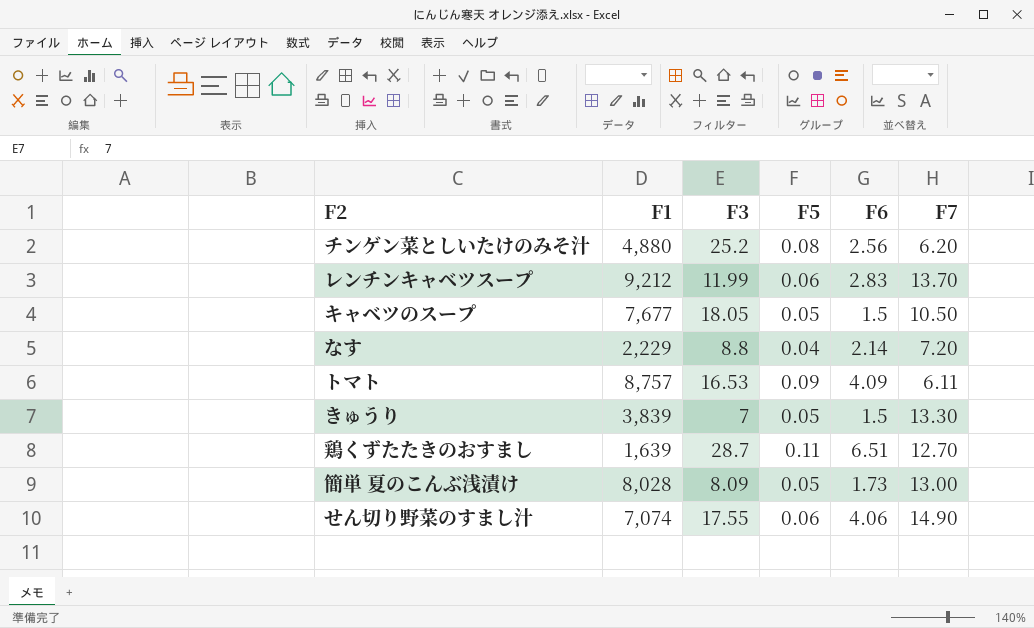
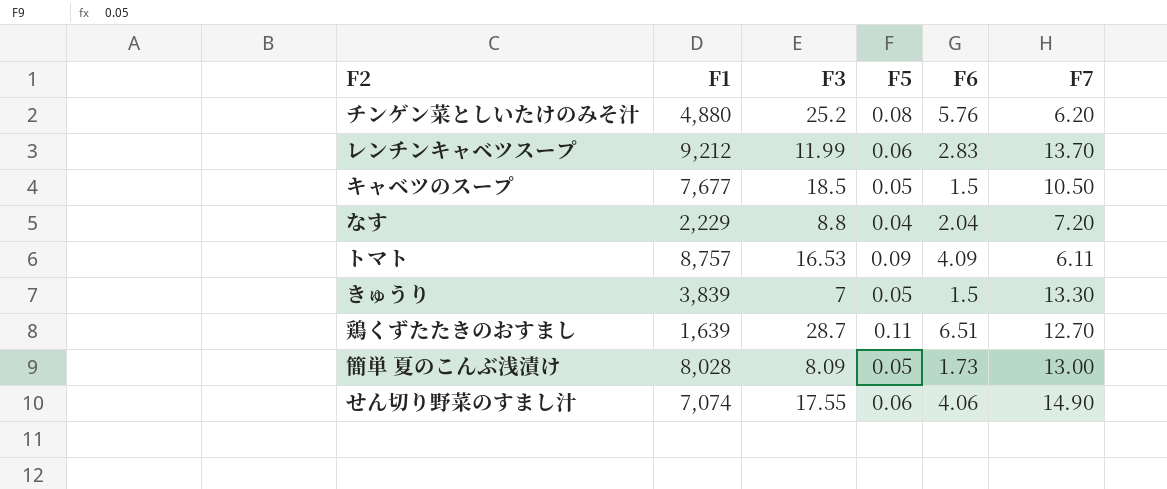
チンゲン菜としいたけのみそ汁 | F6: 2.56 -> 5.76
キャベツのスープ | F3: 18.05 -> 18.5
なす | F6: 2.14 -> 2.04

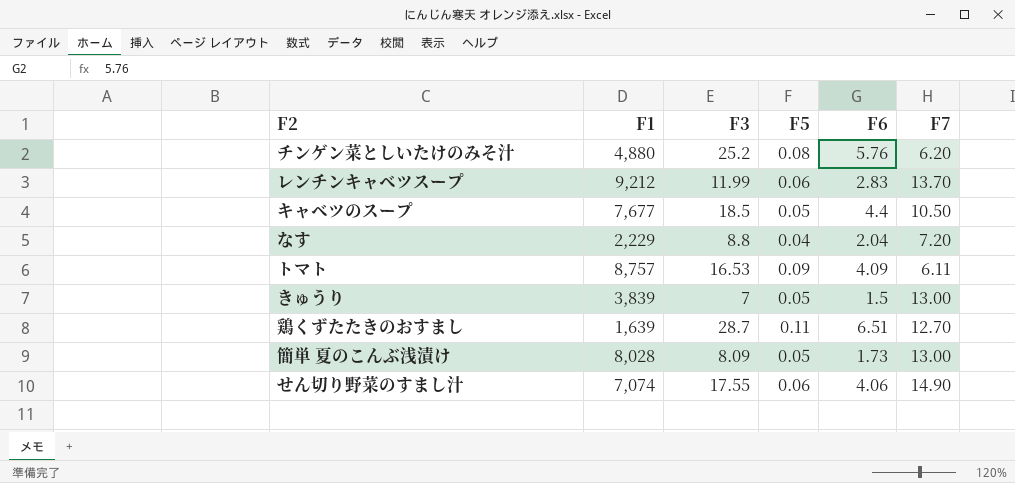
キャベツのスープ | F6: 1.5 -> 4.4
きゅうり | F7: 13.30 -> 13.00

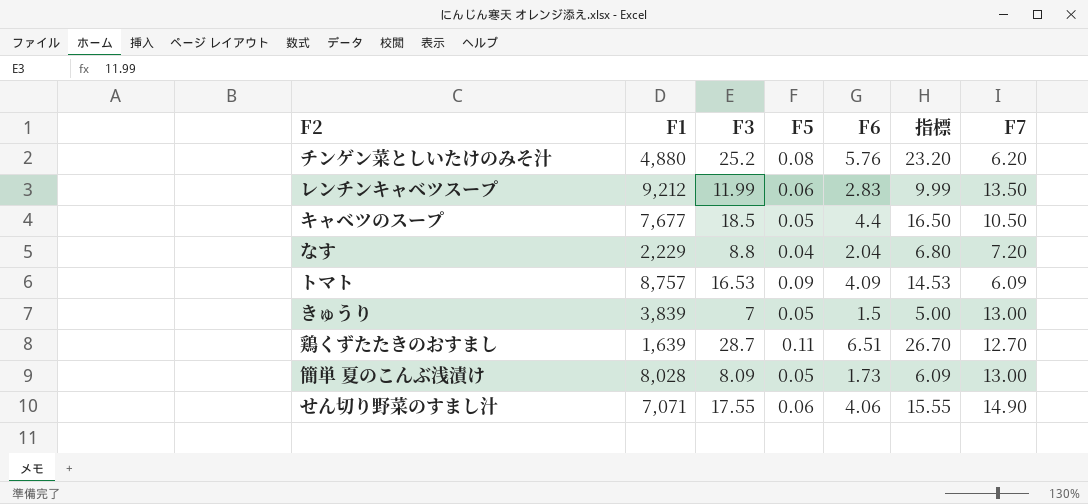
column 指標 | formula: none -> [F3] - 2
レンチンキャベツスープ | F7: 13.70 -> 13.50
トマト | F7: 6.11 -> 6.09
せん切り野菜のすまし汁 | F1: 7,074 -> 7,071

